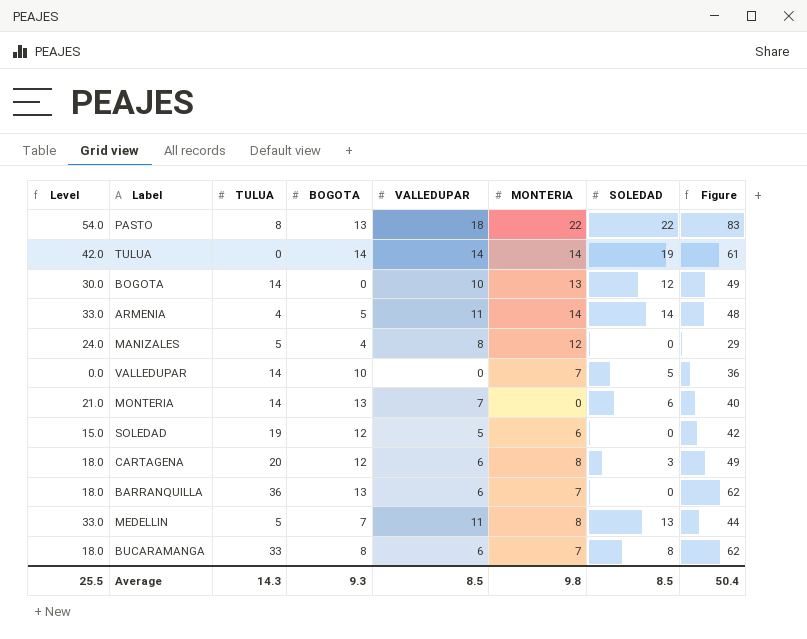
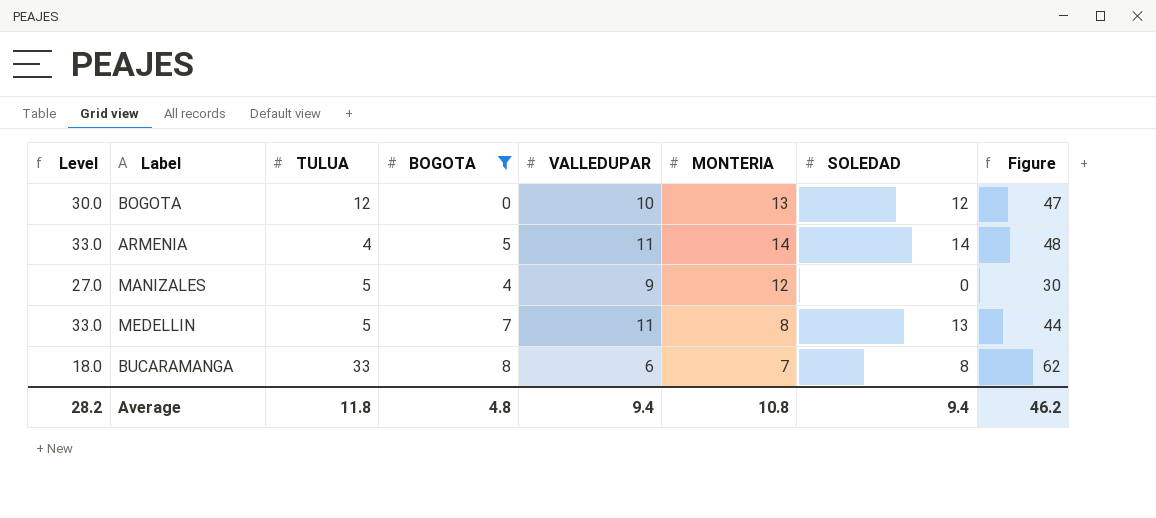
filter: none -> BOGOTA <= 8
BOGOTA | TULUA: 14 -> 12
BOGOTA | Figure: 49 -> 47
MANIZALES | Level: 24.0 -> 27.0
MANIZALES | VALLEDUPAR: 8 -> 9
MANIZALES | Figure: 29 -> 30
Average | Level: 25.5 -> 28.2
Average | TULUA: 14.3 -> 11.8
Average | BOGOTA: 9.3 -> 4.8
Average | VALLEDUPAR: 8.5 -> 9.4
Average | MONTERIA: 9.8 -> 10.8
Average | SOLEDAD: 8.5 -> 9.4
Average | Figure: 50.4 -> 46.2

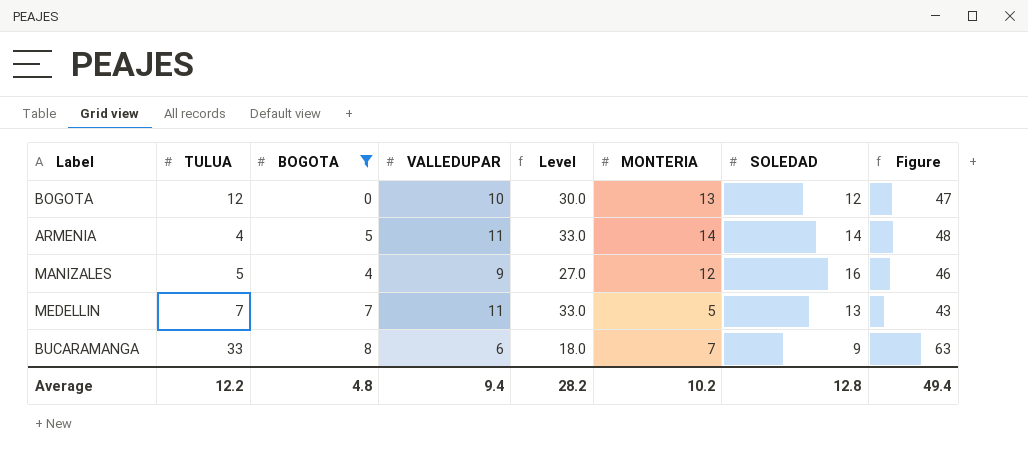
column Level | position: 1 -> 5
MANIZALES | SOLEDAD: 0 -> 16
MANIZALES | Figure: 30 -> 46
MEDELLIN | TULUA: 5 -> 7
MEDELLIN | MONTERIA: 8 -> 5
MEDELLIN | Figure: 44 -> 43
BUCARAMANGA | SOLEDAD: 8 -> 9
BUCARAMANGA | Figure: 62 -> 63
Average | TULUA: 11.8 -> 12.2
Average | MONTERIA: 10.8 -> 10.2
Average | SOLEDAD: 9.4 -> 12.8
Average | Figure: 46.2 -> 49.4

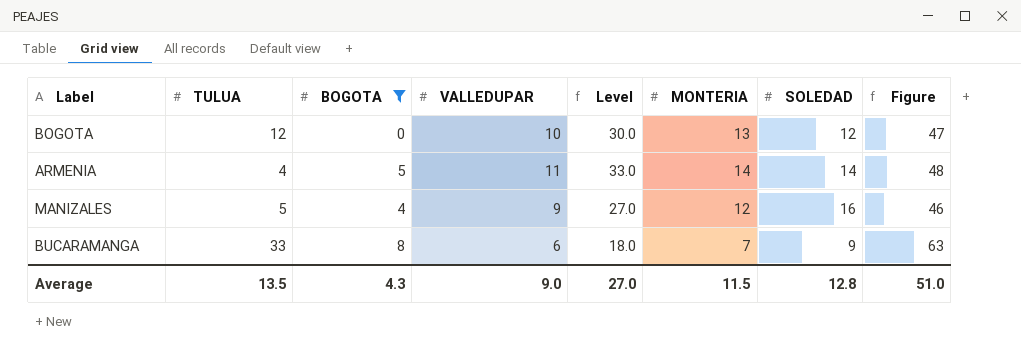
row MEDELLIN: 7 | 7 | 11 | 33.0 | 5 | 13 | 43 -> none
Average | TULUA: 12.2 -> 13.5
Average | BOGOTA: 4.8 -> 4.3
Average | VALLEDUPAR: 9.4 -> 9.0
Average | Level: 28.2 -> 27.0
Average | MONTERIA: 10.2 -> 11.5
Average | Figure: 49.4 -> 51.0

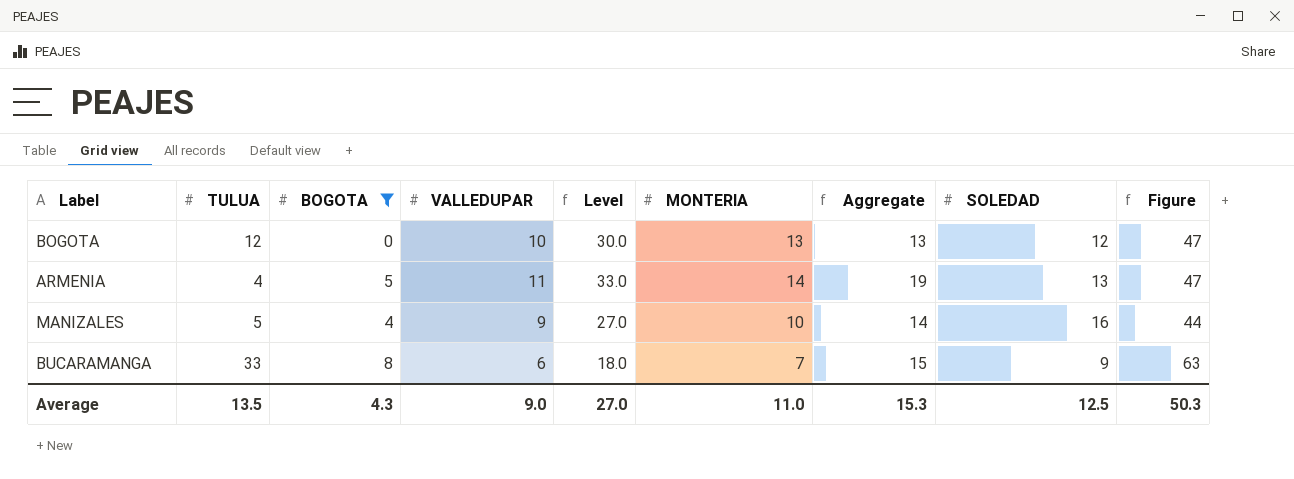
column Aggregate | formula: none -> [BOGOTA] + [MONTERIA]
ARMENIA | SOLEDAD: 14 -> 13
ARMENIA | Figure: 48 -> 47
MANIZALES | MONTERIA: 12 -> 10
MANIZALES | Figure: 46 -> 44
Average | MONTERIA: 11.5 -> 11.0
Average | SOLEDAD: 12.8 -> 12.5
Average | Figure: 51.0 -> 50.3

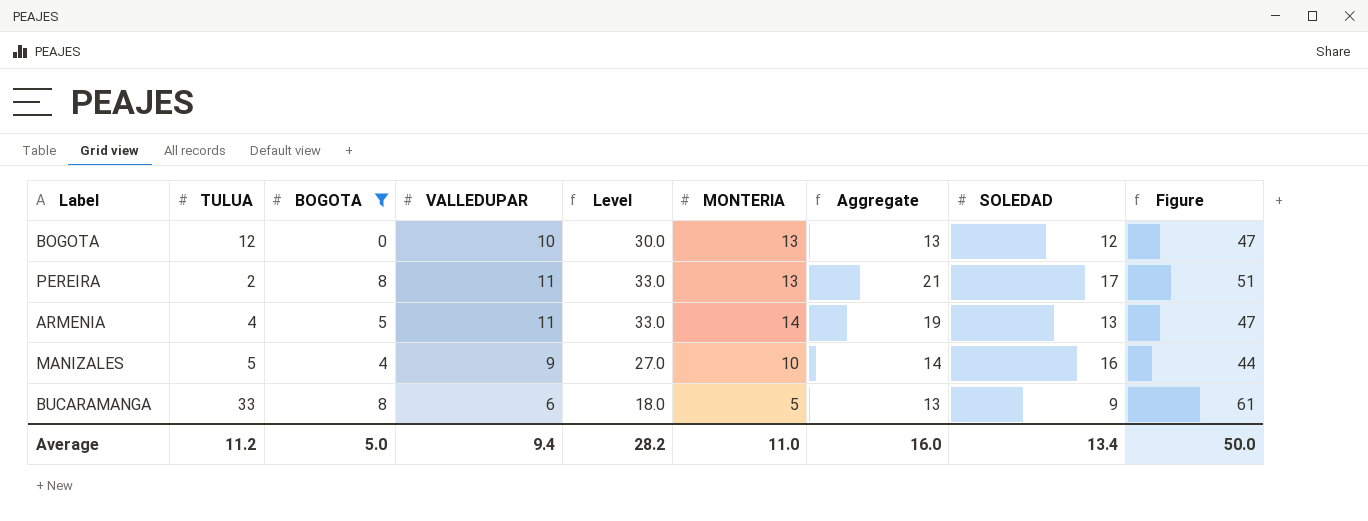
row PEREIRA: none -> 2 | 8 | 11 | 33.0 | 13 | 21 | 17 | 51
BUCARAMANGA | MONTERIA: 7 -> 5
BUCARAMANGA | Aggregate: 15 -> 13
BUCARAMANGA | Figure: 63 -> 61
Average | TULUA: 13.5 -> 11.2
Average | BOGOTA: 4.3 -> 5.0
Average | VALLEDUPAR: 9.0 -> 9.4
Average | Level: 27.0 -> 28.2
Average | Aggregate: 15.3 -> 16.0
Average | SOLEDAD: 12.5 -> 13.4
Average | Figure: 50.3 -> 50.0

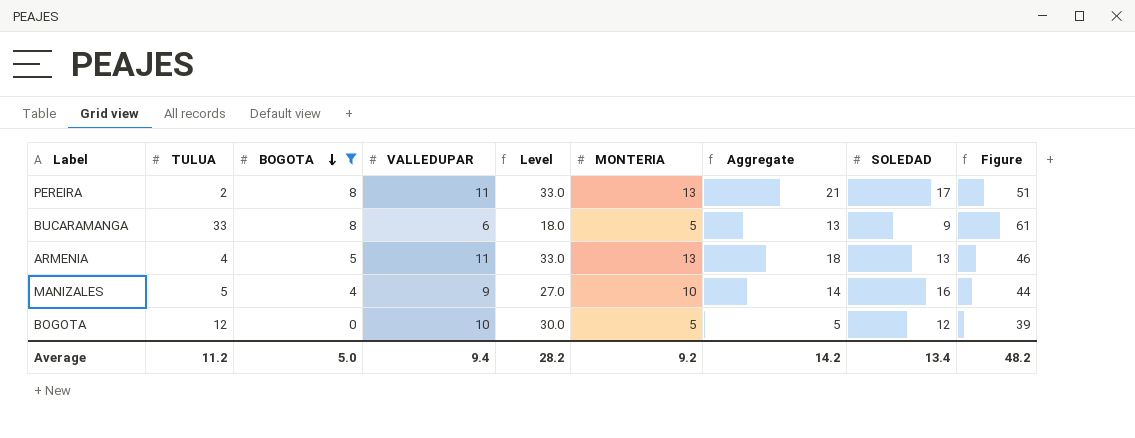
row order: none -> BOGOTA descending
ARMENIA | MONTERIA: 14 -> 13
ARMENIA | Aggregate: 19 -> 18
ARMENIA | Figure: 47 -> 46
BOGOTA | MONTERIA: 13 -> 5
BOGOTA | Aggregate: 13 -> 5
BOGOTA | Figure: 47 -> 39
Average | MONTERIA: 11.0 -> 9.2
Average | Aggregate: 16.0 -> 14.2
Average | Figure: 50.0 -> 48.2

